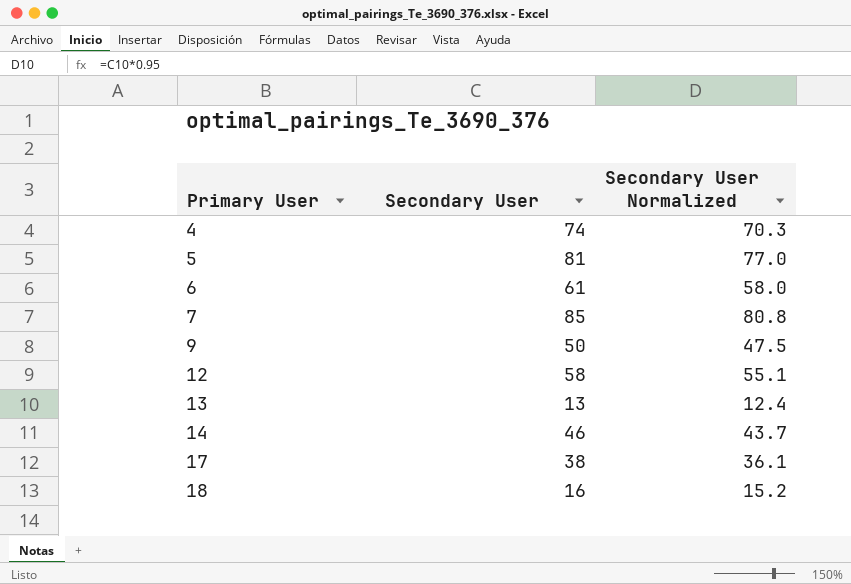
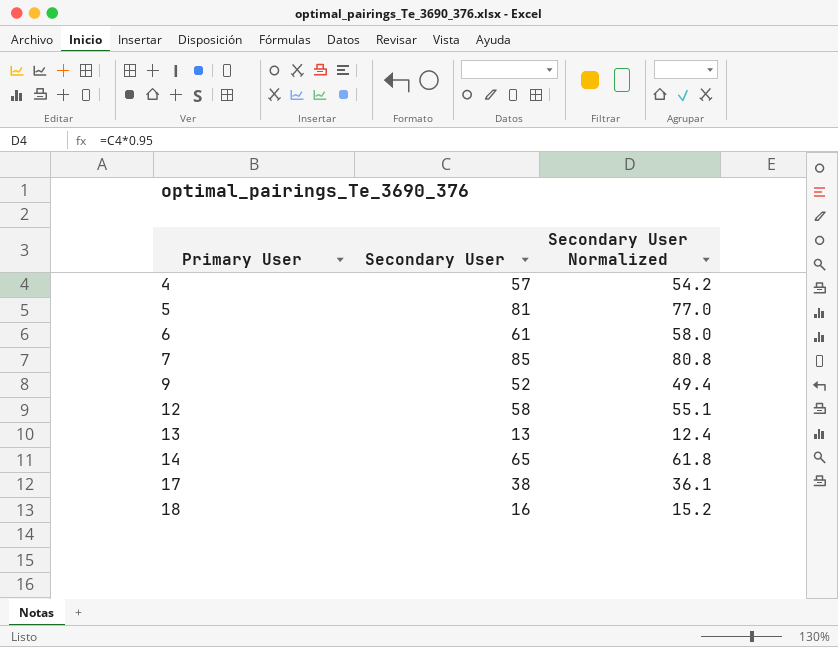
4 | Secondary User: 74 -> 57
4 | Secondary User Normalized: 70.3 -> 54.2
9 | Secondary User: 50 -> 52
9 | Secondary User Normalized: 47.5 -> 49.4
14 | Secondary User: 46 -> 65
14 | Secondary User Normalized: 43.7 -> 61.8

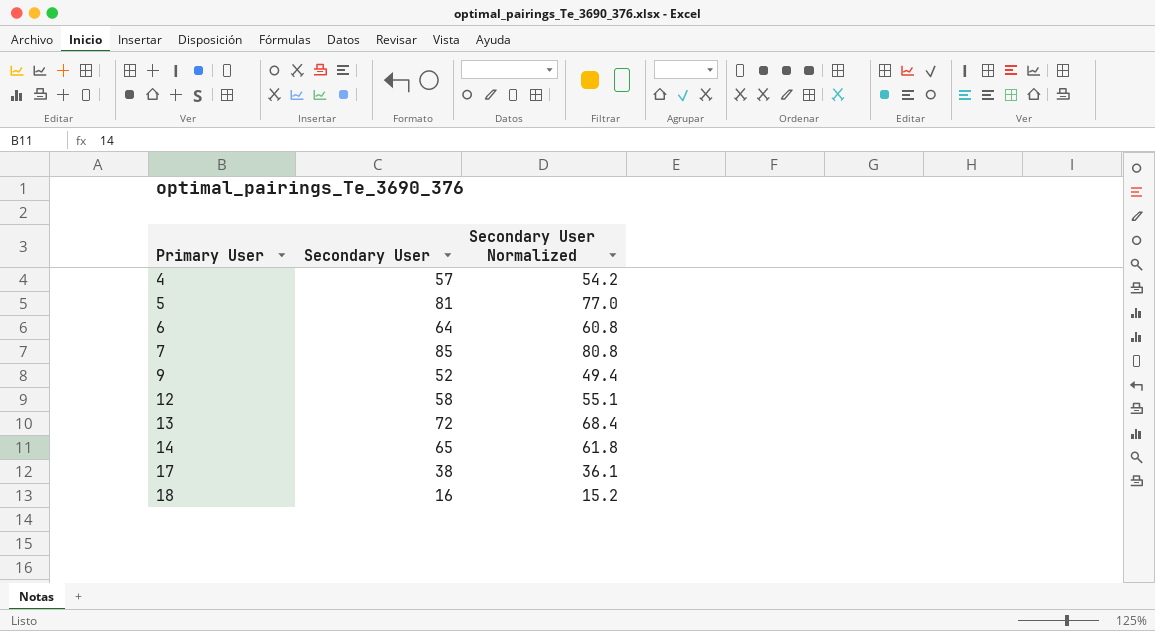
6 | Secondary User: 61 -> 64
6 | Secondary User Normalized: 58.0 -> 60.8
13 | Secondary User: 13 -> 72
13 | Secondary User Normalized: 12.4 -> 68.4

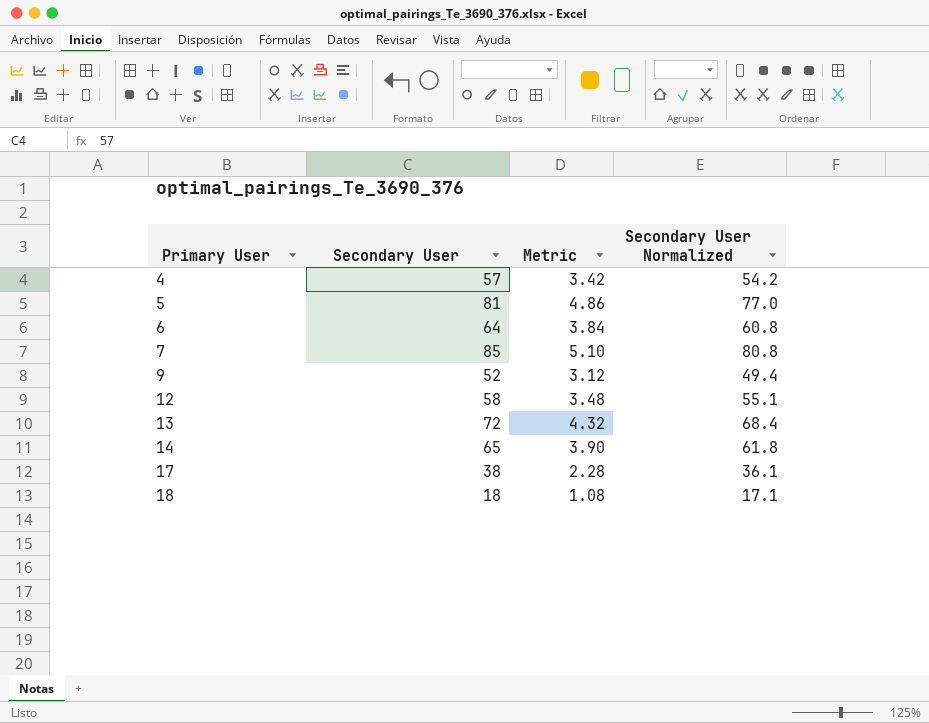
column Metric | formula: none -> [Secondary User] * 0.06
18 | Secondary User: 16 -> 18
18 | Secondary User Normalized: 15.2 -> 17.1

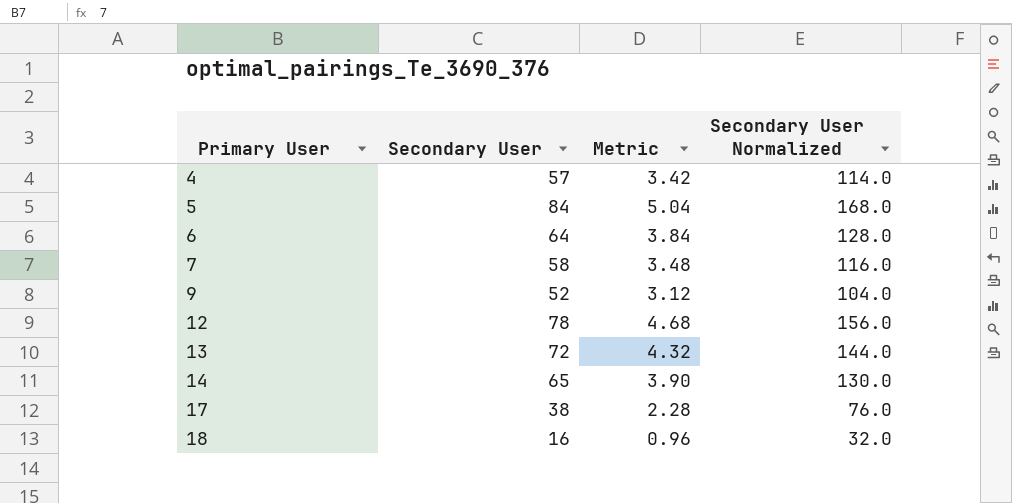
column Secondary User Normalized | formula: [Secondary User] * 0.95 -> [Secondary User] * 2
5 | Secondary User: 81 -> 84
5 | Metric: 4.86 -> 5.04
7 | Secondary User: 85 -> 58
7 | Metric: 5.10 -> 3.48
12 | Secondary User: 58 -> 78
12 | Metric: 3.48 -> 4.68
18 | Secondary User: 18 -> 16
18 | Metric: 1.08 -> 0.96

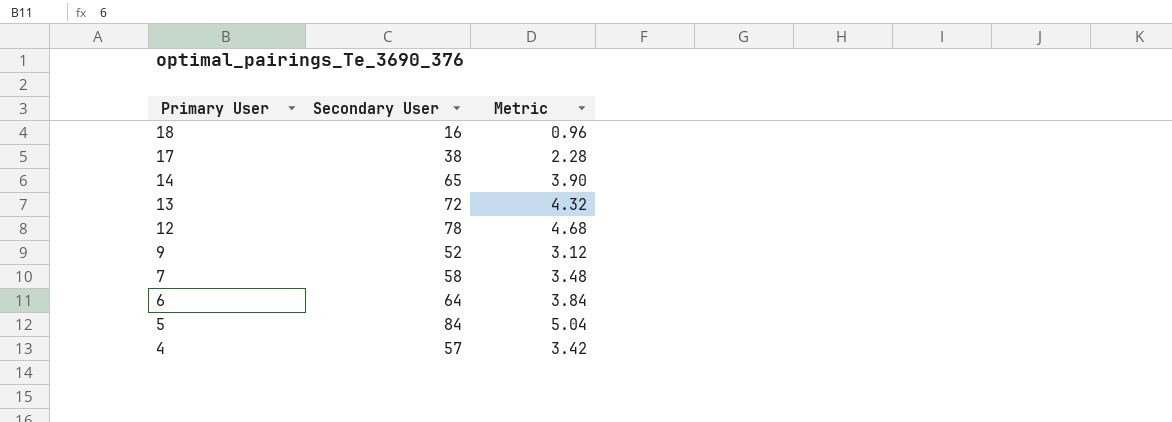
row order: Primary User ascending -> Primary User descending
column Secondary User Normalized | formula: [Secondary User] * 2 -> none

